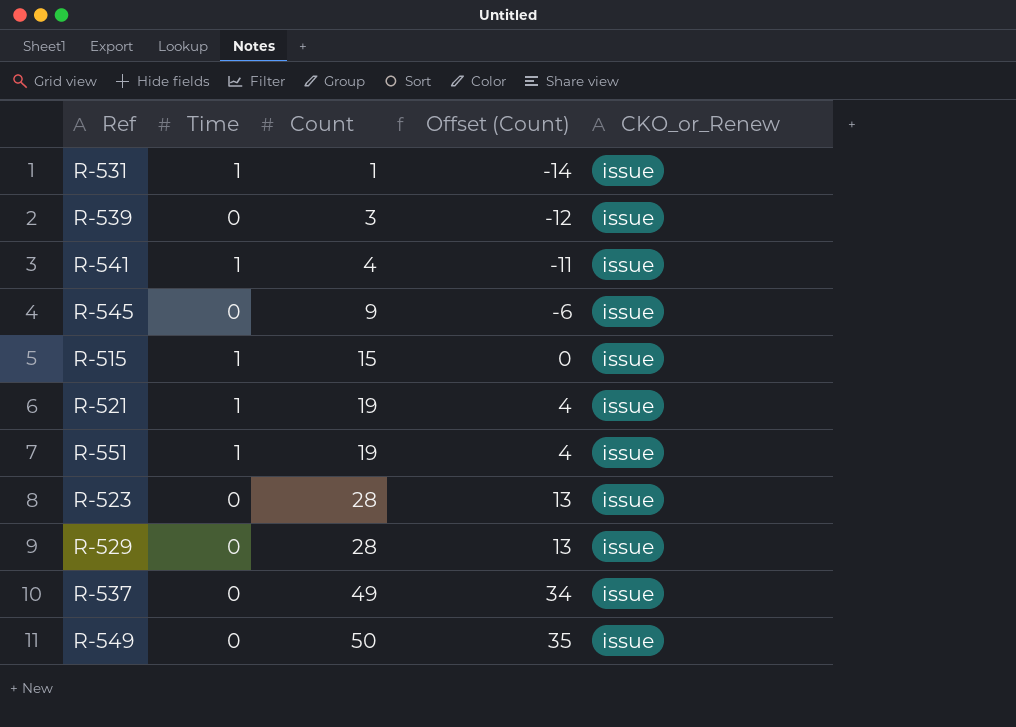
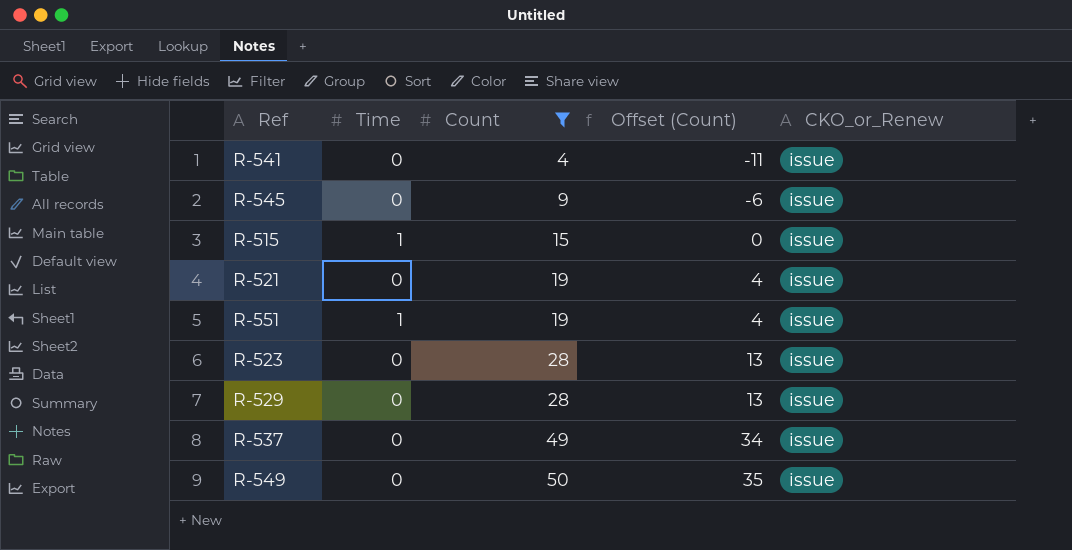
filter: none -> Count >= 4
R-541 | Time: 1 -> 0
R-521 | Time: 1 -> 0

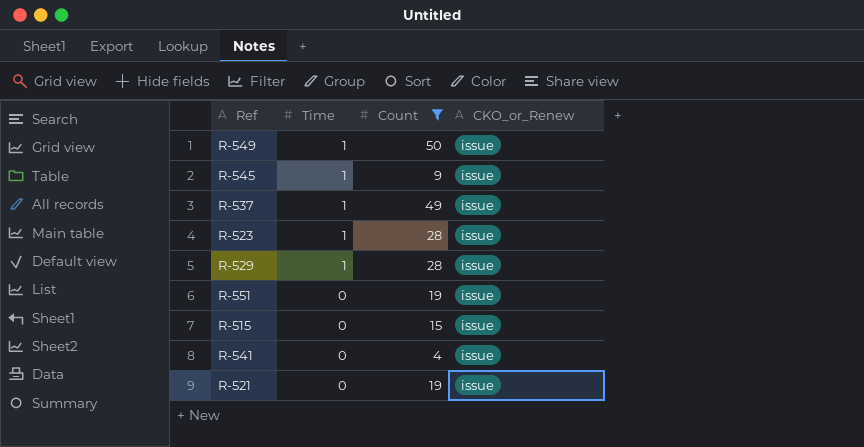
row order: Count ascending -> Time descending
column Offset (Count) | formula: [Count] - 15 -> none
R-549 | Time: 0 -> 1
R-545 | Time: 0 -> 1
R-537 | Time: 0 -> 1
R-523 | Time: 0 -> 1
R-529 | Time: 0 -> 1
R-551 | Time: 1 -> 0
R-515 | Time: 1 -> 0

